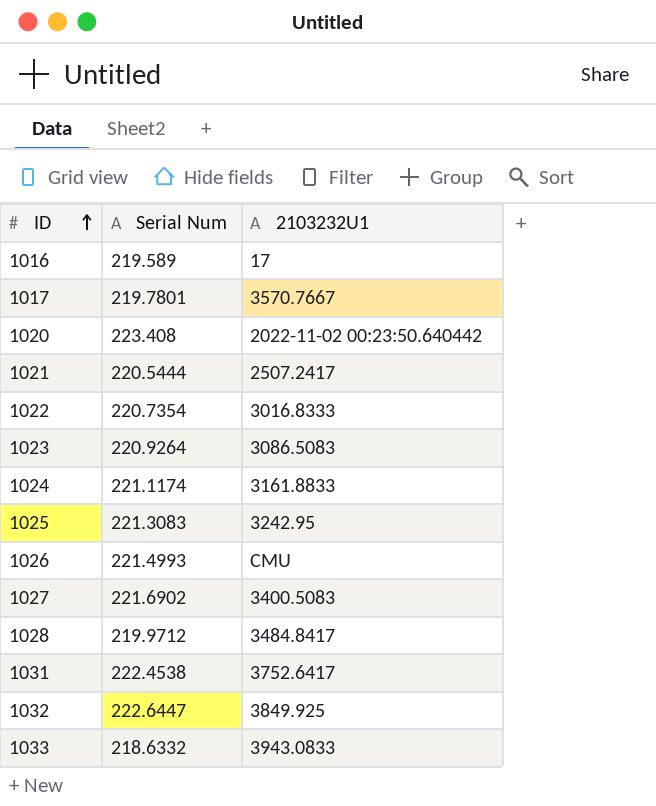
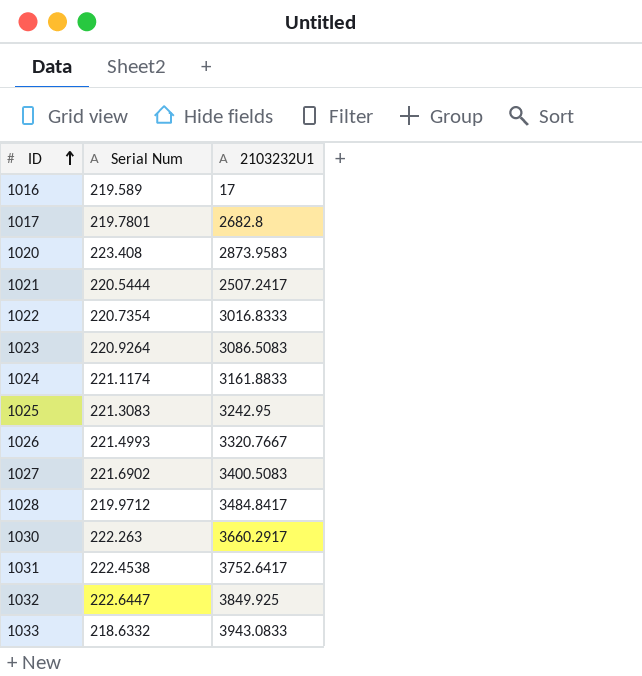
1017 | 2103232U1: 3570.7667 -> 2682.8
1020 | 2103232U1: 2022-11-02 00:23:50.640442 -> 2873.9583
1026 | 2103232U1: CMU -> 3320.7667
row 1030: none -> 222.263 | 3660.2917

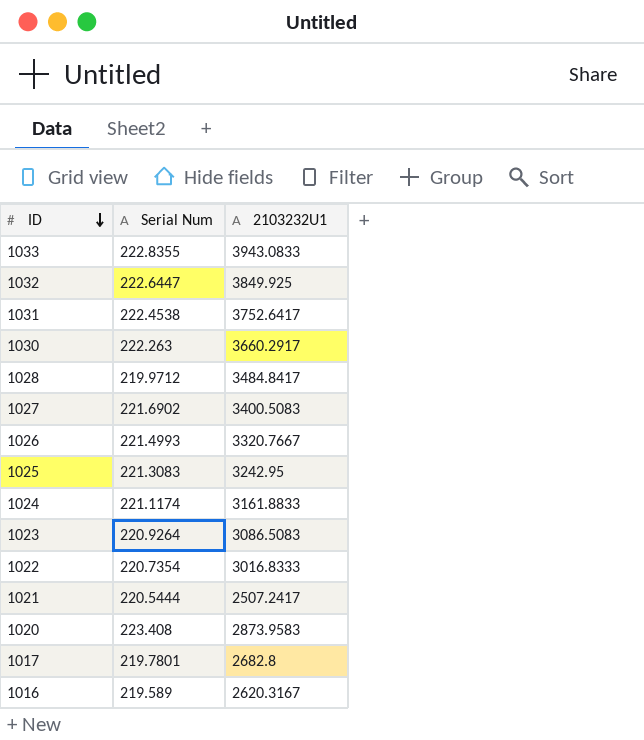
row order: ID ascending -> ID descending
1033 | Serial Num: 218.6332 -> 222.8355
1016 | 2103232U1: 17 -> 2620.3167

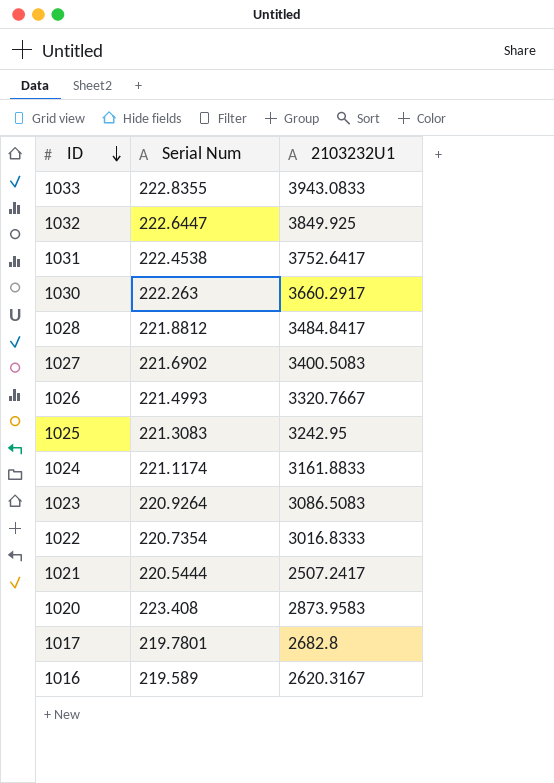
1028 | Serial Num: 219.9712 -> 221.8812

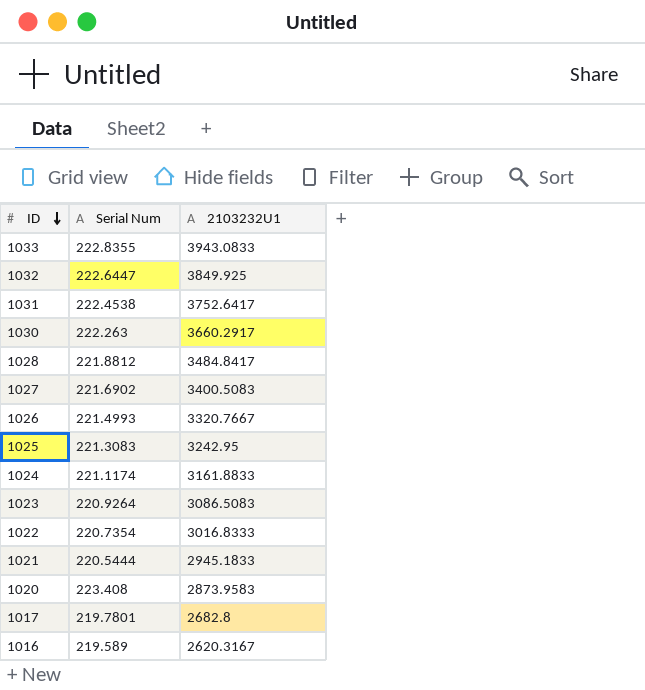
1021 | 2103232U1: 2507.2417 -> 2945.1833

